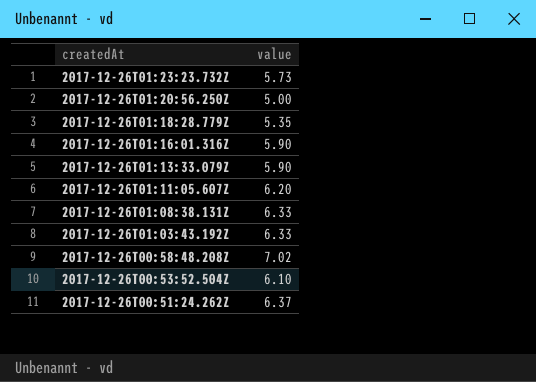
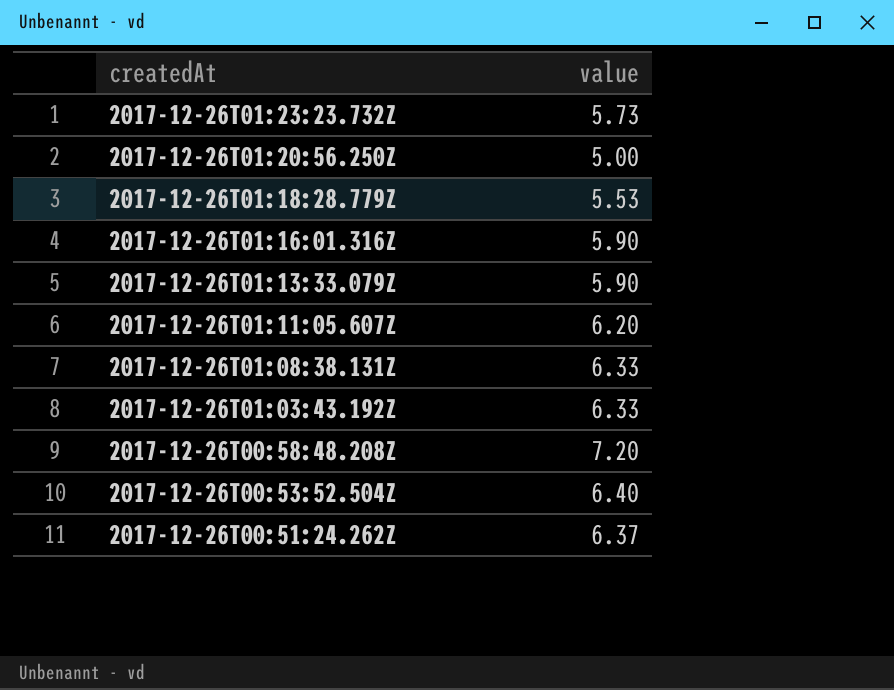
2017-12-26T01:18:28.779Z | value: 5.35 -> 5.53
2017-12-26T00:58:48.208Z | value: 7.02 -> 7.20
2017-12-26T00:53:52.504Z | value: 6.10 -> 6.40

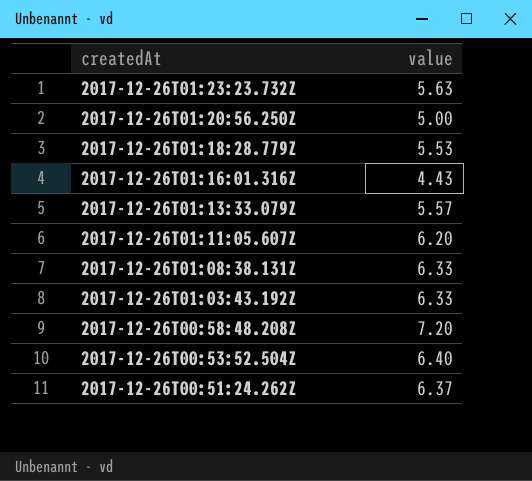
2017-12-26T01:23:23.732Z | value: 5.73 -> 5.63
2017-12-26T01:16:01.316Z | value: 5.90 -> 4.43
2017-12-26T01:13:33.079Z | value: 5.90 -> 5.57

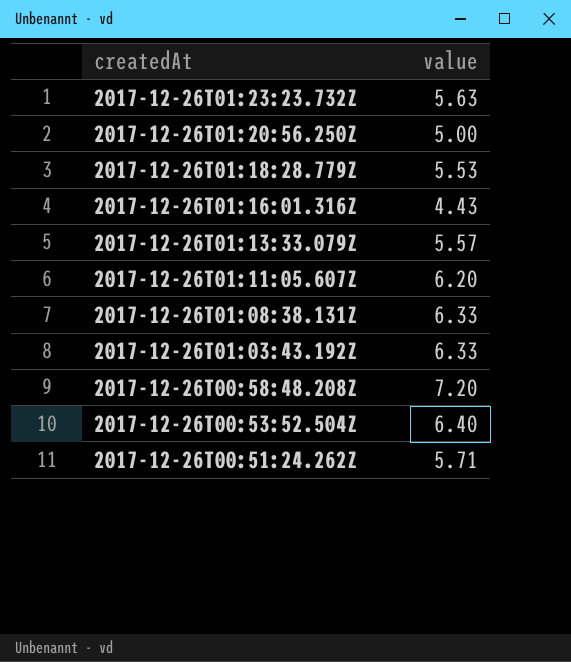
2017-12-26T00:51:24.262Z | value: 6.37 -> 5.71

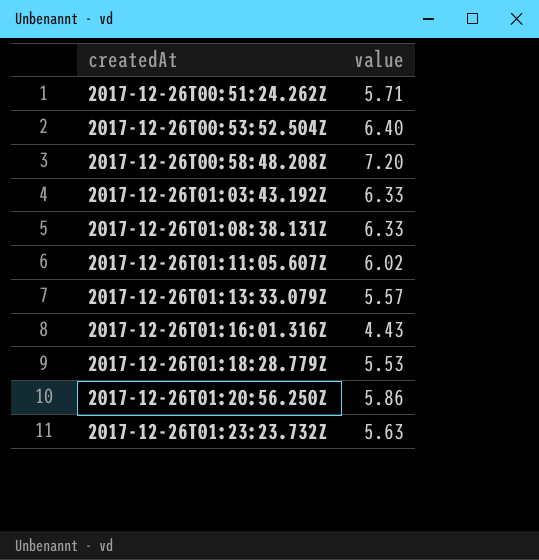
row order: createdAt descending -> createdAt ascending
2017-12-26T01:11:05.607Z | value: 6.20 -> 6.02
2017-12-26T01:20:56.250Z | value: 5.00 -> 5.86

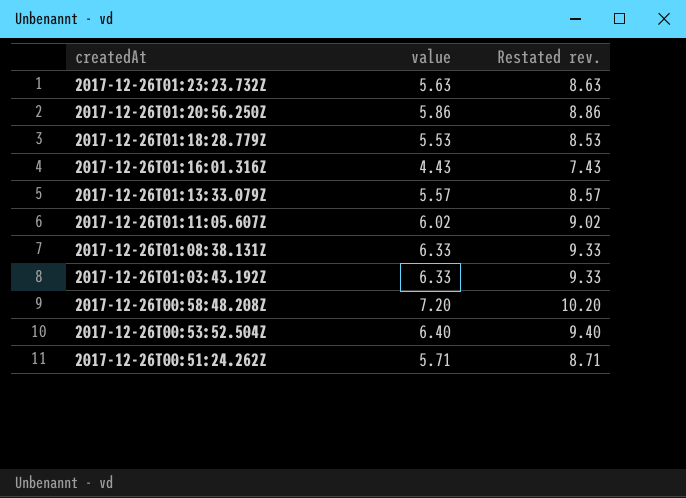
row order: createdAt ascending -> createdAt descending
column Restated rev. | formula: none -> [value] + 3

